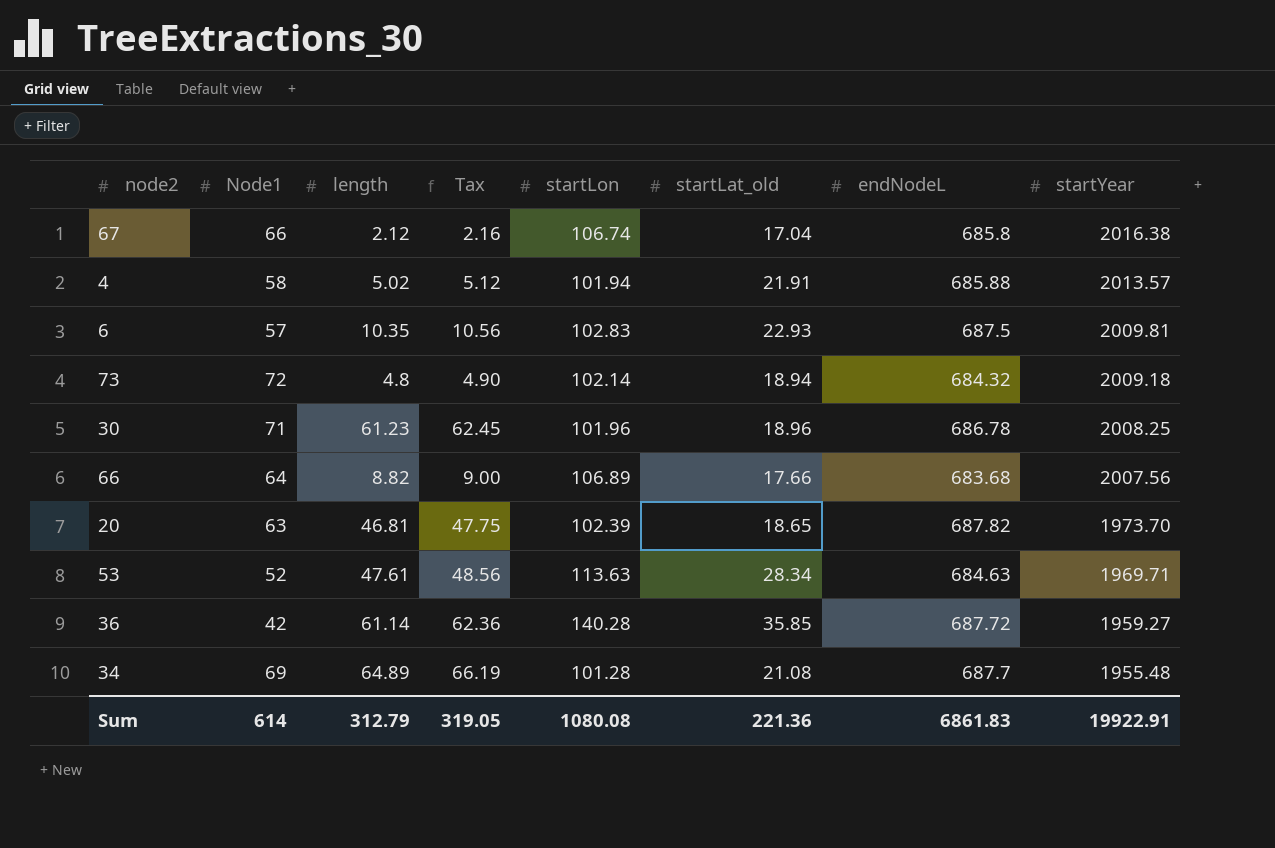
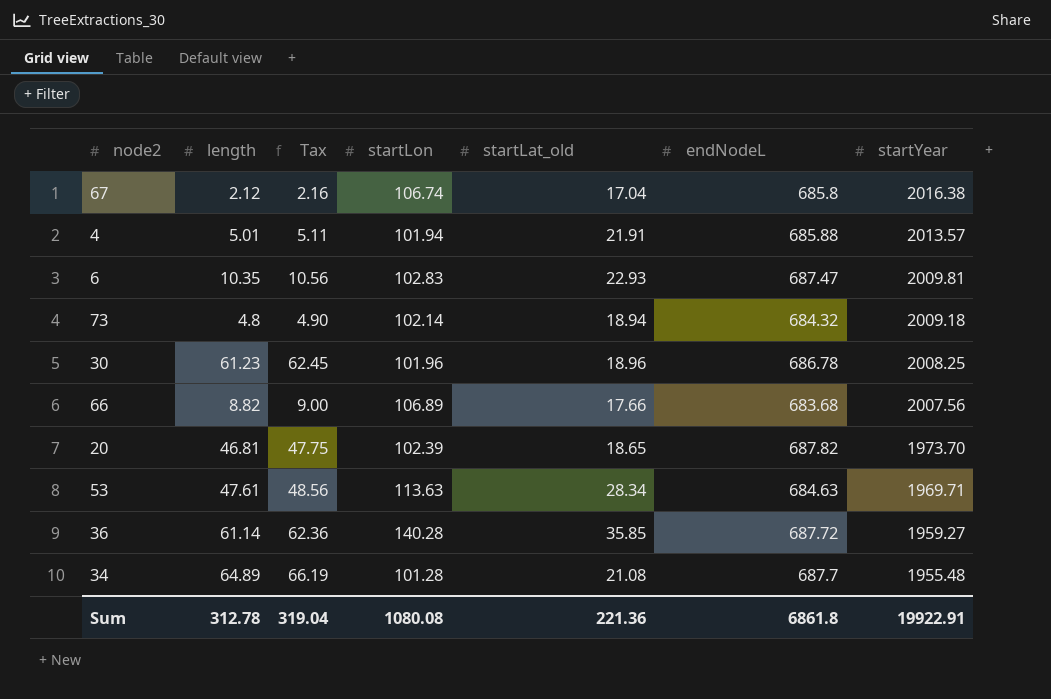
column Node1 | position: 2 -> none
4 | length: 5.02 -> 5.01
4 | Tax: 5.12 -> 5.11
6 | endNodeL: 687.5 -> 687.47
Sum | length: 312.79 -> 312.78
Sum | Tax: 319.05 -> 319.04
Sum | endNodeL: 6861.83 -> 6861.8

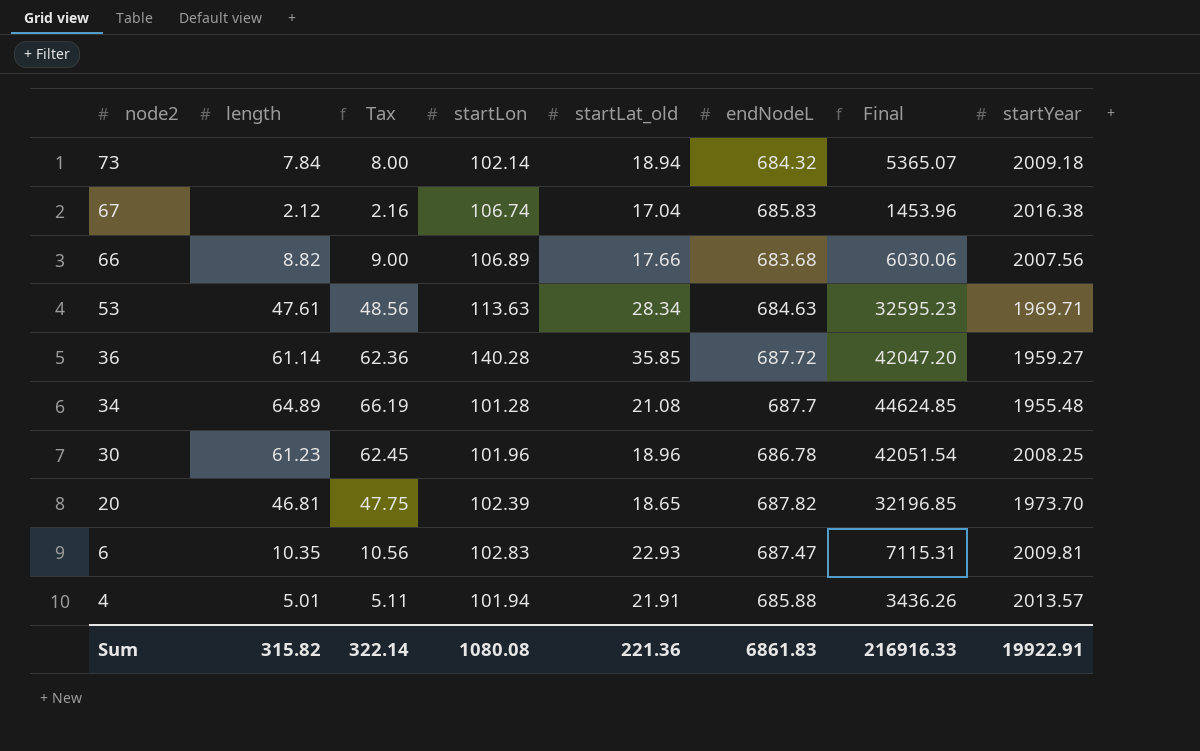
row order: startYear descending -> node2 descending
column Final | formula: none -> [length] * [endNodeL]
73 | length: 4.8 -> 7.84
73 | Tax: 4.90 -> 8.00
67 | endNodeL: 685.8 -> 685.83
Sum | length: 312.78 -> 315.82
Sum | Tax: 319.04 -> 322.14
Sum | endNodeL: 6861.8 -> 6861.83

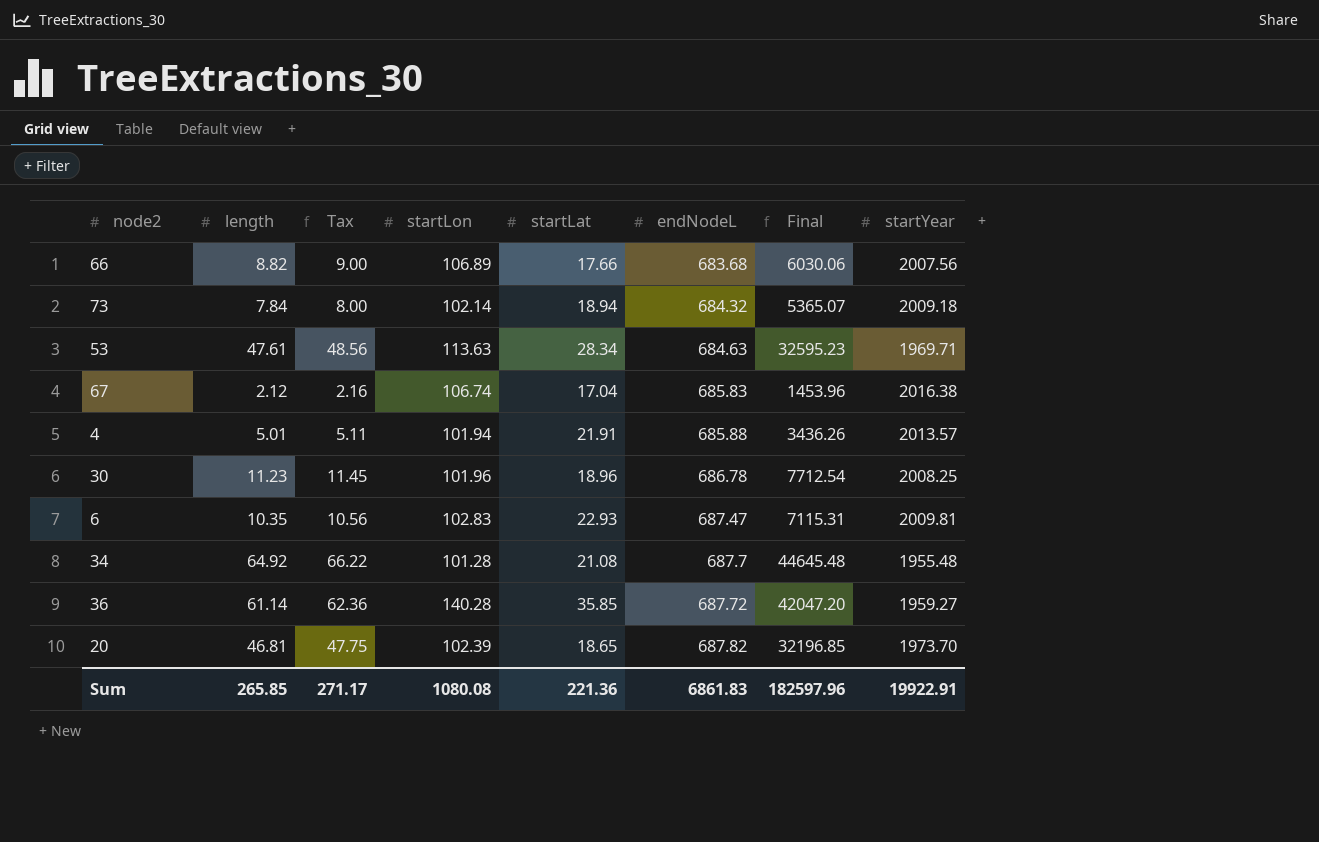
row order: node2 descending -> endNodeL ascending
column name: startLat_old -> startLat
30 | length: 61.23 -> 11.23
30 | Tax: 62.45 -> 11.45
30 | Final: 42051.54 -> 7712.54
34 | length: 64.89 -> 64.92
34 | Tax: 66.19 -> 66.22
34 | Final: 44624.85 -> 44645.48
Sum | length: 315.82 -> 265.85
Sum | Tax: 322.14 -> 271.17
Sum | Final: 216916.33 -> 182597.96

